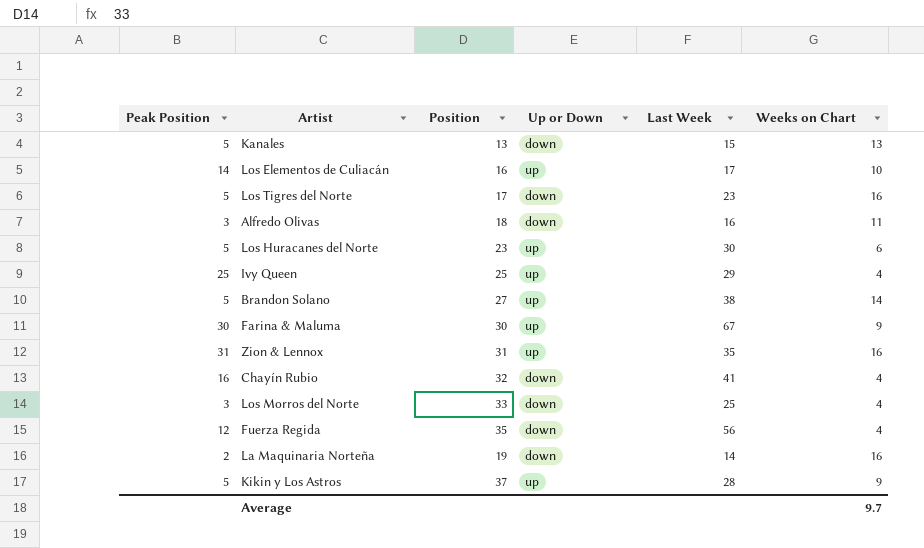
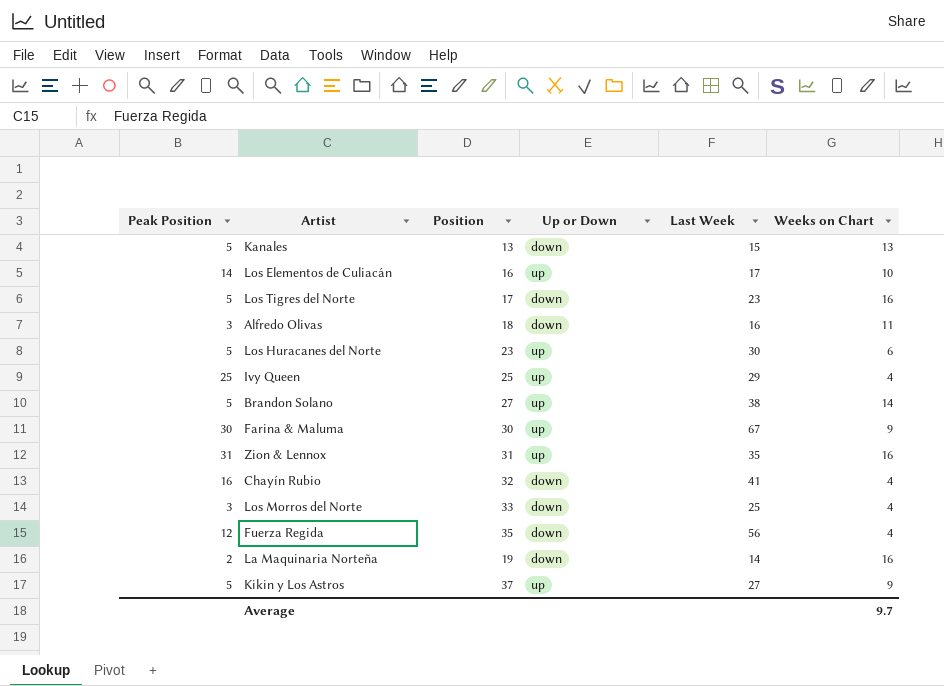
Kikin y Los Astros | Last Week: 28 -> 27

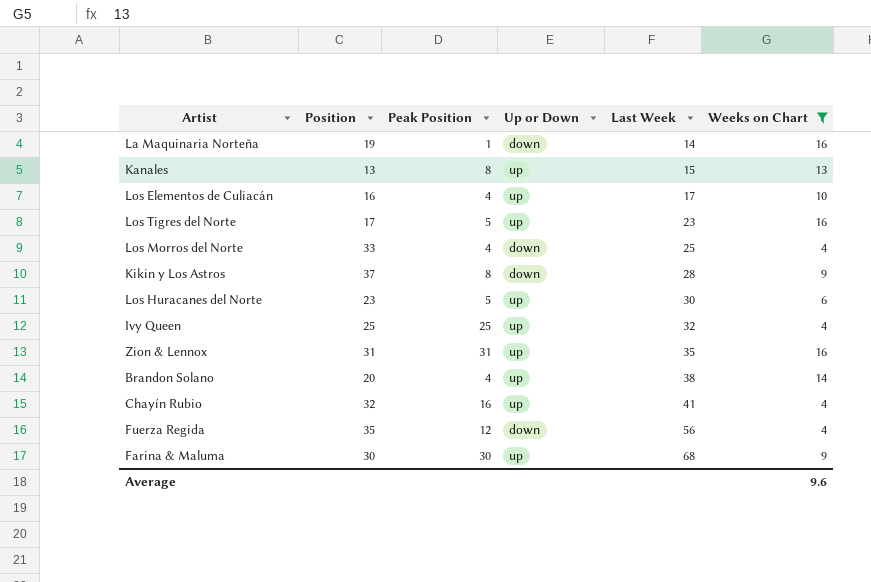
filter: none -> Weeks on Chart != 11
row order: none -> Last Week ascending
column Peak Position | position: 1 -> 3
La Maquinaria Norteña | Peak Position: 2 -> 1
Kanales | Peak Position: 5 -> 8
Kanales | Up or Down: down -> up
Los Elementos de Culiacán | Peak Position: 14 -> 4
Los Tigres del Norte | Up or Down: down -> up
Los Morros del Norte | Peak Position: 3 -> 4
Kikin y Los Astros | Peak Position: 5 -> 8
Kikin y Los Astros | Up or Down: up -> down
Kikin y Los Astros | Last Week: 27 -> 28
Ivy Queen | Last Week: 29 -> 32
Brandon Solano | Position: 27 -> 20
Brandon Solano | Peak Position: 5 -> 4
Chayín Rubio | Up or Down: down -> up
Farina & Maluma | Last Week: 67 -> 68
Average | Weeks on Chart: 9.7 -> 9.6

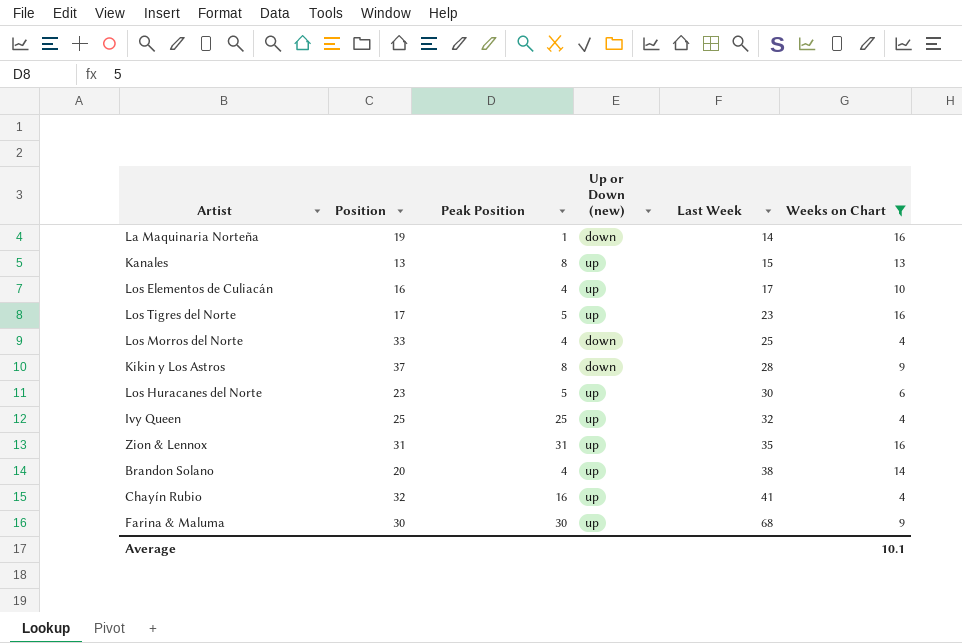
column name: Up or Down -> Up or Down (new)
row Fuerza Regida: 35 | 12 | down | 56 | 4 -> none
Average | Weeks on Chart: 9.6 -> 10.1

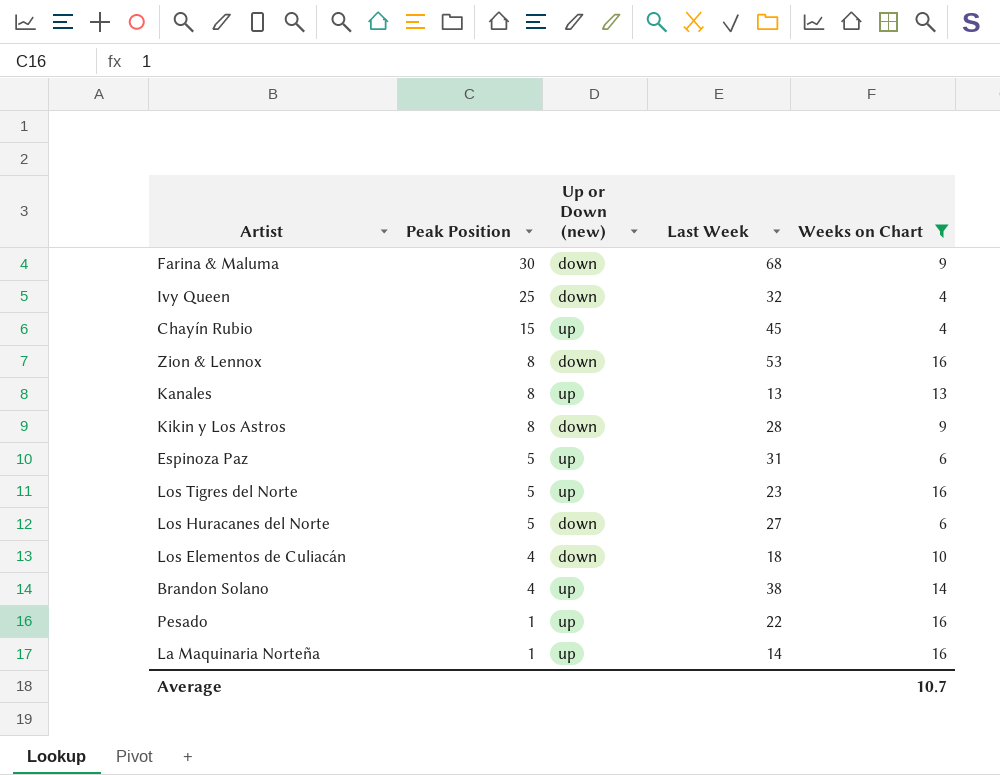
row order: Last Week ascending -> Peak Position descending
column Position | position: 2 -> none
row Los Morros del Norte: 33 | 4 | down | 25 | 4 -> none
Farina & Maluma | Up or Down (new): up -> down
Ivy Queen | Up or Down (new): up -> down
Chayín Rubio | Peak Position: 16 -> 15
Chayín Rubio | Last Week: 41 -> 45
Zion & Lennox | Peak Position: 31 -> 8
Zion & Lennox | Up or Down (new): up -> down
Zion & Lennox | Last Week: 35 -> 53
Kanales | Last Week: 15 -> 13
row Espinoza Paz: none -> 5 | up | 31 | 6
Los Huracanes del Norte | Up or Down (new): up -> down
Los Huracanes del Norte | Last Week: 30 -> 27
Los Elementos de Culiacán | Up or Down (new): up -> down
Los Elementos de Culiacán | Last Week: 17 -> 18
row Pesado: none -> 1 | up | 22 | 16
La Maquinaria Norteña | Up or Down (new): down -> up
Average | Weeks on Chart: 10.1 -> 10.7

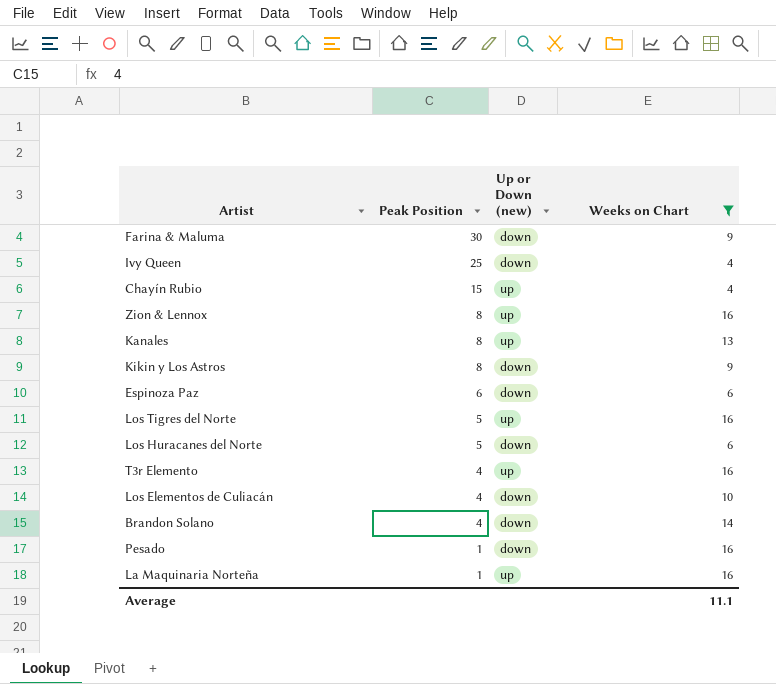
column Last Week | position: 4 -> none
Zion & Lennox | Up or Down (new): down -> up
Espinoza Paz | Peak Position: 5 -> 6
Espinoza Paz | Up or Down (new): up -> down
row T3r Elemento: none -> 4 | up | 16
Brandon Solano | Up or Down (new): up -> down
Pesado | Up or Down (new): up -> down
Average | Weeks on Chart: 10.7 -> 11.1

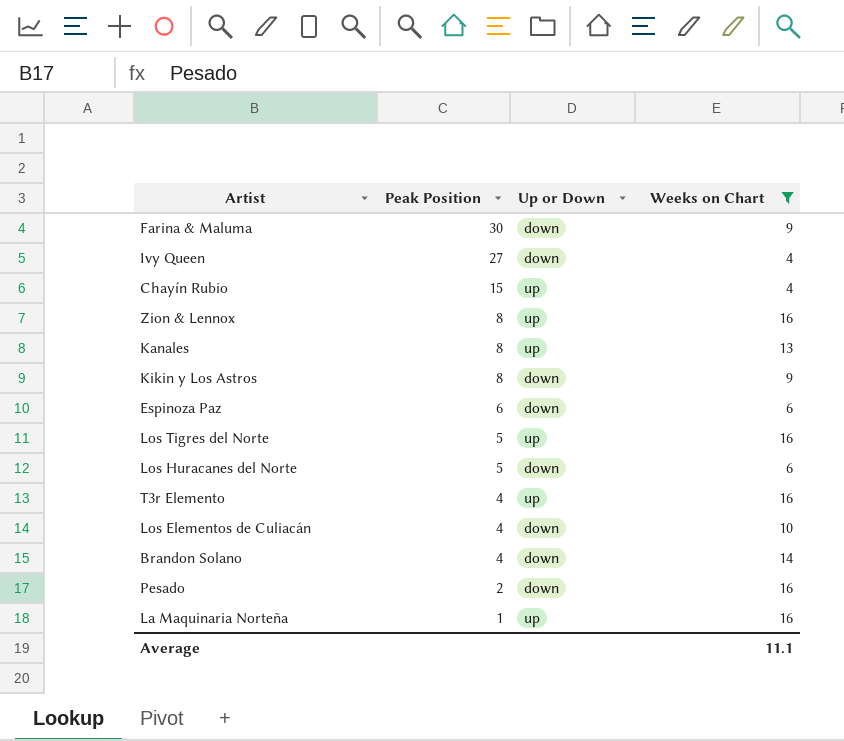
column name: Up or Down (new) -> Up or Down
Ivy Queen | Peak Position: 25 -> 27
Pesado | Peak Position: 1 -> 2

